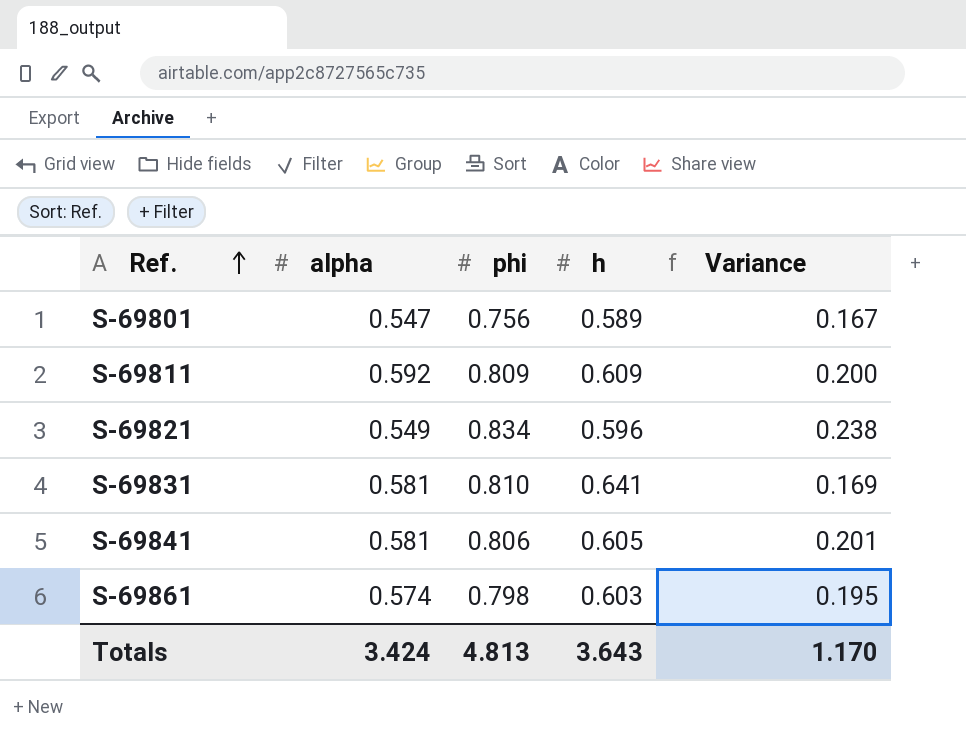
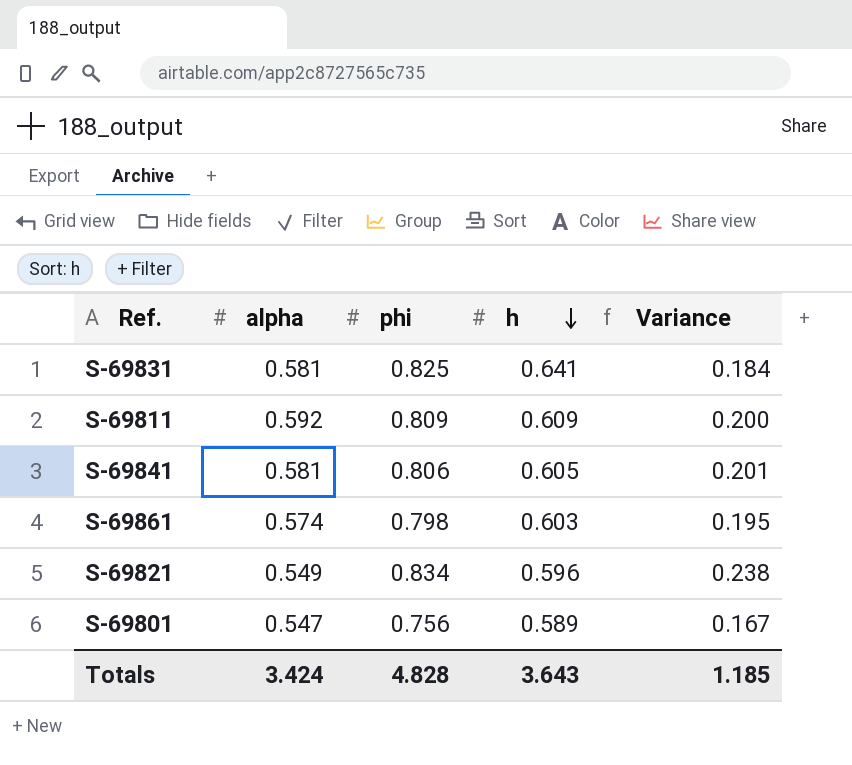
row order: Ref. ascending -> h descending
S-69831 | phi: 0.810 -> 0.825
S-69831 | Variance: 0.169 -> 0.184
Totals | phi: 4.813 -> 4.828
Totals | Variance: 1.170 -> 1.185

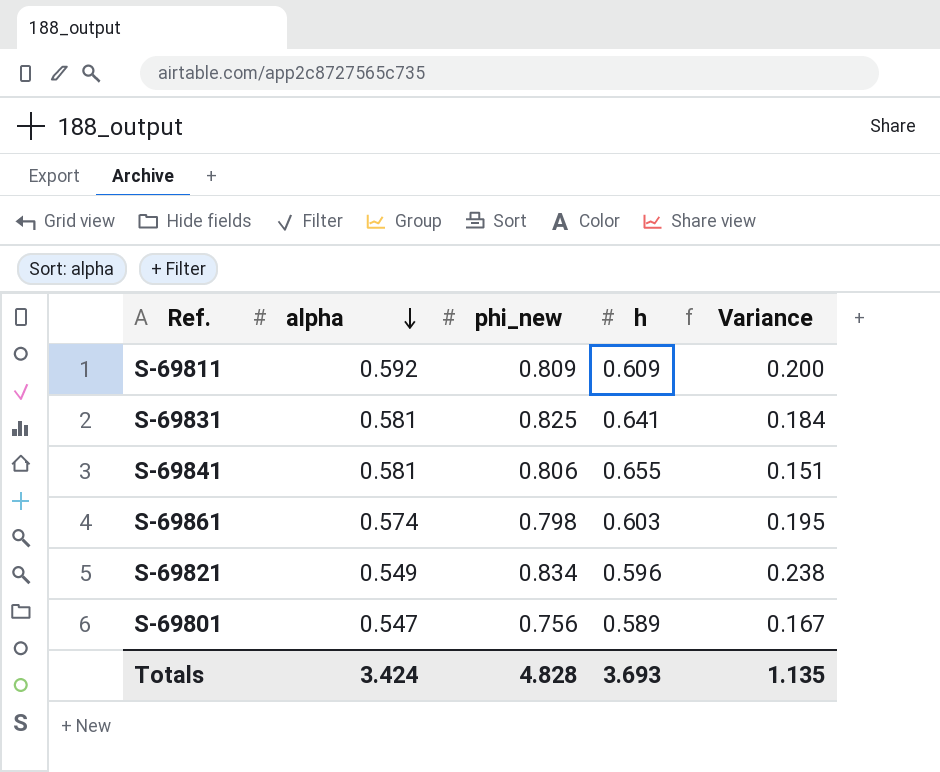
row order: h descending -> alpha descending
column name: phi -> phi_new
S-69841 | h: 0.605 -> 0.655
S-69841 | Variance: 0.201 -> 0.151
Totals | h: 3.643 -> 3.693
Totals | Variance: 1.185 -> 1.135

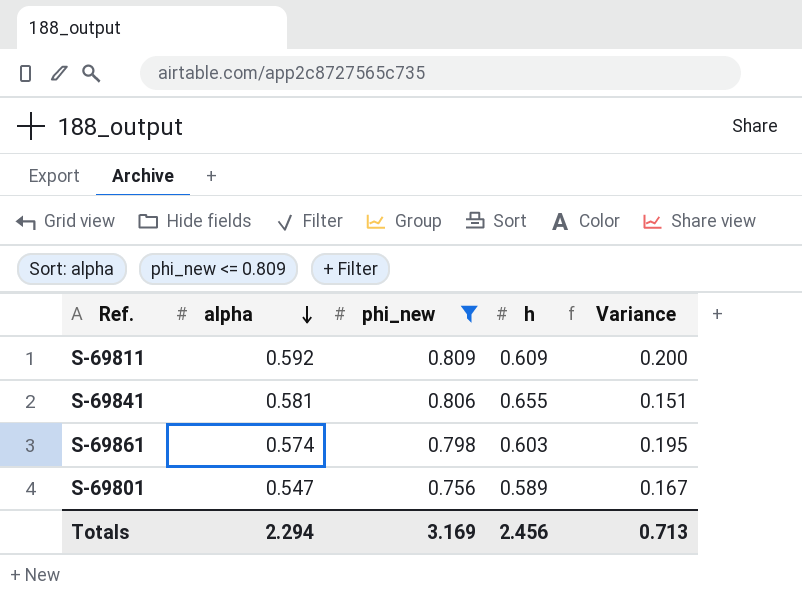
filter: none -> phi_new <= 0.809
Totals | alpha: 3.424 -> 2.294
Totals | phi_new: 4.828 -> 3.169
Totals | h: 3.693 -> 2.456
Totals | Variance: 1.135 -> 0.713

